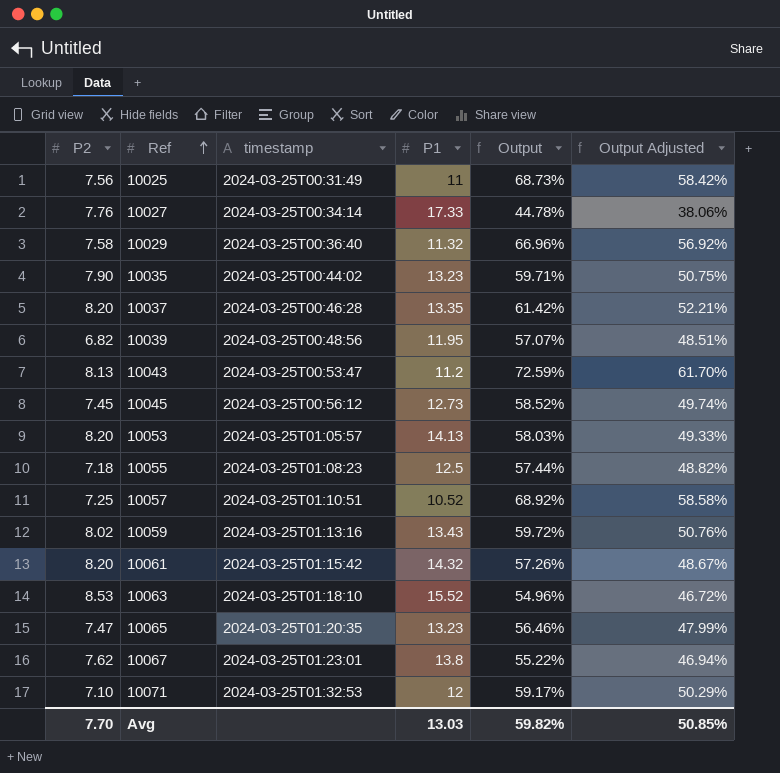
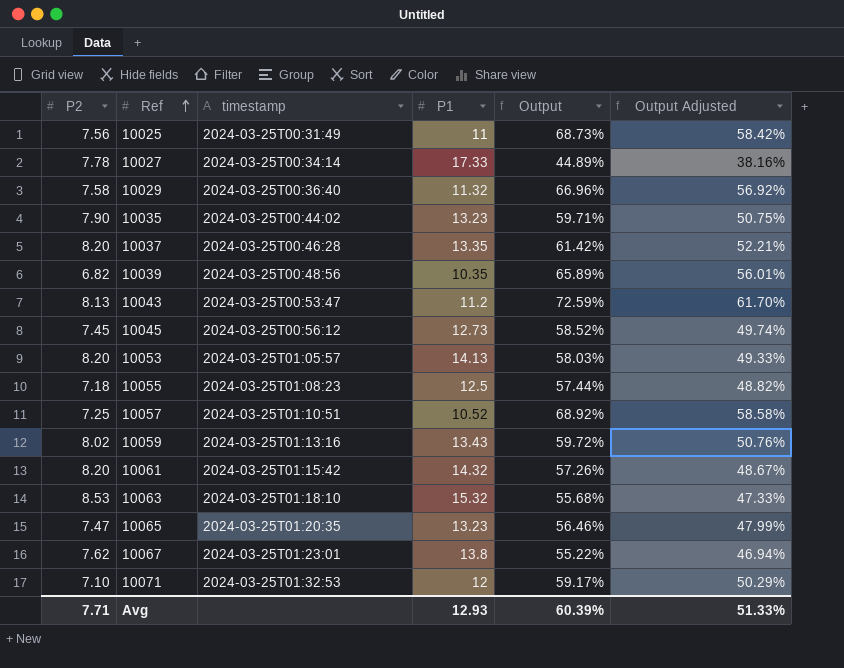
10027 | P2: 7.76 -> 7.78
10027 | Output: 44.78% -> 44.89%
10027 | Output Adjusted: 38.06% -> 38.16%
10039 | P1: 11.95 -> 10.35
10039 | Output: 57.07% -> 65.89%
10039 | Output Adjusted: 48.51% -> 56.01%
10063 | P1: 15.52 -> 15.32
10063 | Output: 54.96% -> 55.68%
10063 | Output Adjusted: 46.72% -> 47.33%
Avg | P2: 7.70 -> 7.71
Avg | P1: 13.03 -> 12.93
Avg | Output: 59.82% -> 60.39%
Avg | Output Adjusted: 50.85% -> 51.33%

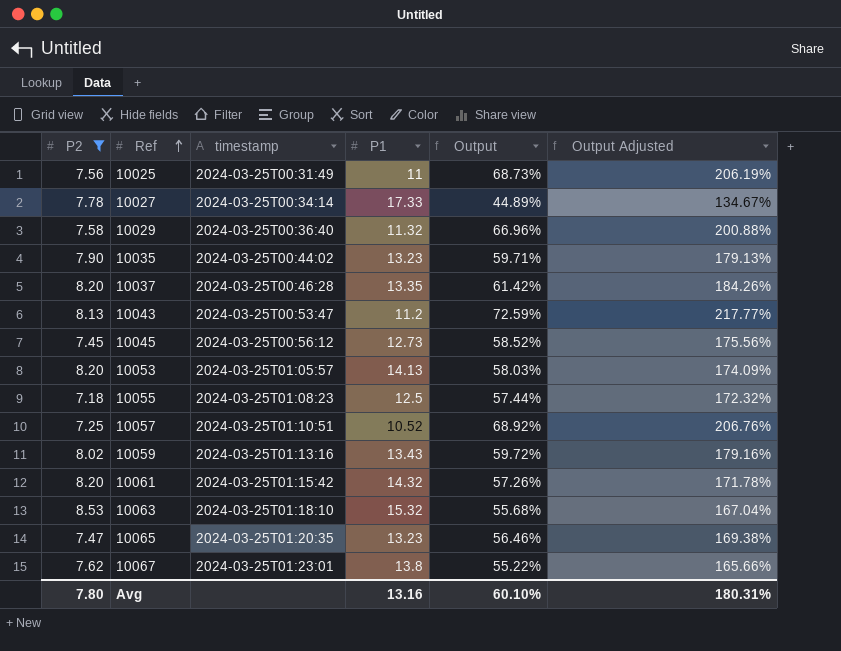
filter: none -> P2 >= 7.18
column Output Adjusted | formula: [Output] * 0.85 -> [Output] * 3
Avg | P2: 7.71 -> 7.80
Avg | P1: 12.93 -> 13.16
Avg | Output: 60.39% -> 60.10%
Avg | Output Adjusted: 51.33% -> 180.31%

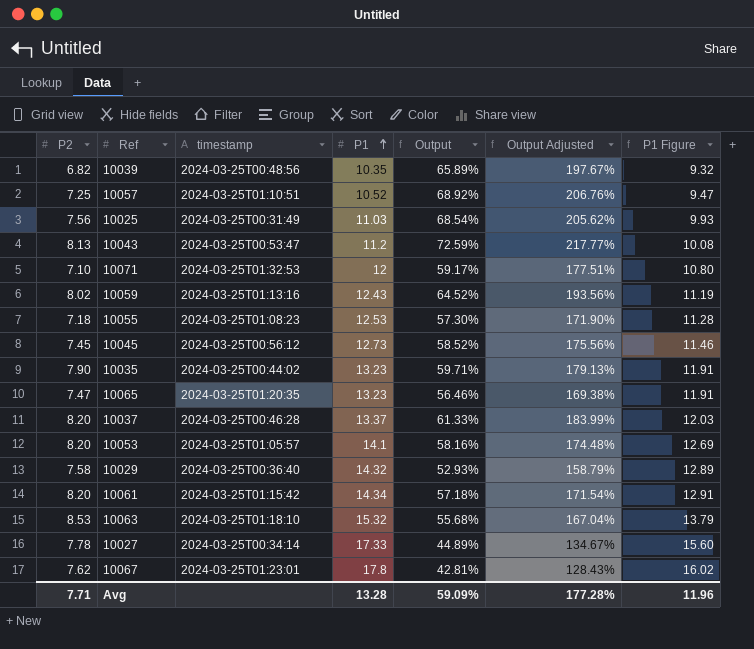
filter: P2 >= 7.18 -> none
row order: Ref ascending -> P1 ascending
column P1 Figure | formula: none -> [P1] * 0.9
10025 | P1: 11 -> 11.03
10025 | Output: 68.73% -> 68.54%
10025 | Output Adjusted: 206.19% -> 205.62%
10059 | P1: 13.43 -> 12.43
10059 | Output: 59.72% -> 64.52%
10059 | Output Adjusted: 179.16% -> 193.56%
10055 | P1: 12.5 -> 12.53
10055 | Output: 57.44% -> 57.30%
10055 | Output Adjusted: 172.32% -> 171.90%
10037 | P1: 13.35 -> 13.37
10037 | Output: 61.42% -> 61.33%
10037 | Output Adjusted: 184.26% -> 183.99%
10053 | P1: 14.13 -> 14.1
10053 | Output: 58.03% -> 58.16%
10053 | Output Adjusted: 174.09% -> 174.48%
10029 | P1: 11.32 -> 14.32
10029 | Output: 66.96% -> 52.93%
10029 | Output Adjusted: 200.88% -> 158.79%
10061 | P1: 14.32 -> 14.34
10061 | Output: 57.26% -> 57.18%
10061 | Output Adjusted: 171.78% -> 171.54%
10067 | P1: 13.8 -> 17.8
10067 | Output: 55.22% -> 42.81%
10067 | Output Adjusted: 165.66% -> 128.43%
Avg | P2: 7.80 -> 7.71
Avg | P1: 13.16 -> 13.28
Avg | Output: 60.10% -> 59.09%
Avg | Output Adjusted: 180.31% -> 177.28%

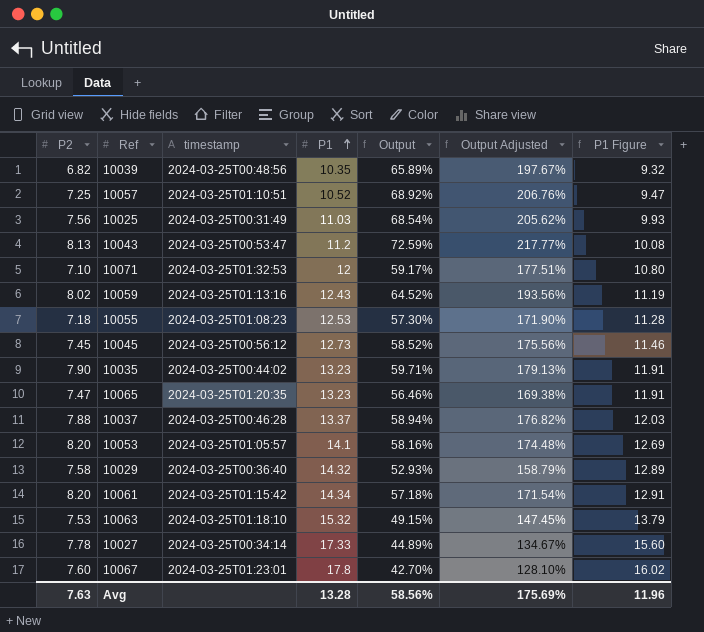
10037 | P2: 8.20 -> 7.88
10037 | Output: 61.33% -> 58.94%
10037 | Output Adjusted: 183.99% -> 176.82%
10063 | P2: 8.53 -> 7.53
10063 | Output: 55.68% -> 49.15%
10063 | Output Adjusted: 167.04% -> 147.45%
10067 | P2: 7.62 -> 7.60
10067 | Output: 42.81% -> 42.70%
10067 | Output Adjusted: 128.43% -> 128.10%
Avg | P2: 7.71 -> 7.63
Avg | Output: 59.09% -> 58.56%
Avg | Output Adjusted: 177.28% -> 175.69%

